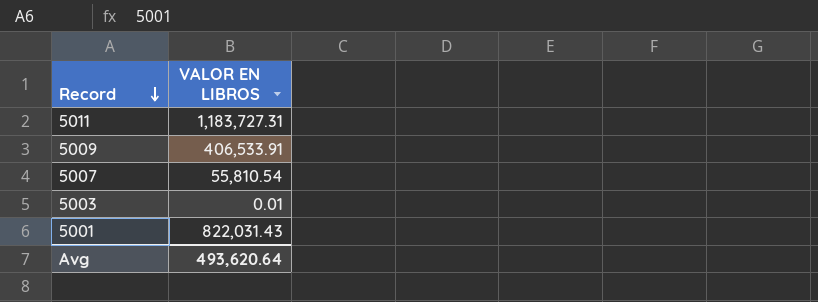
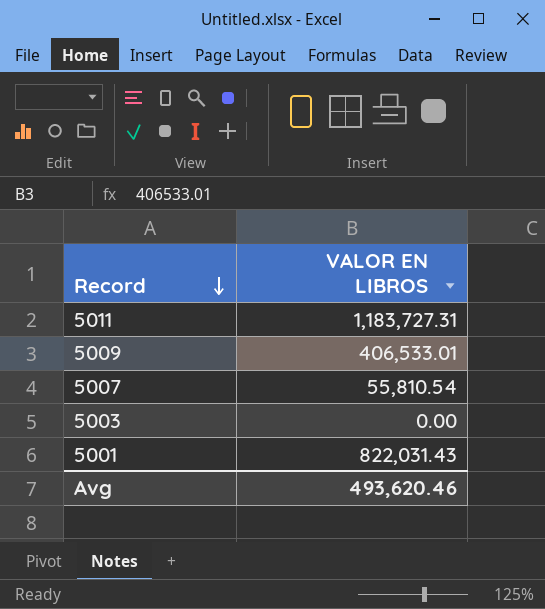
5009 | VALOR EN LIBROS: 406,533.91 -> 406,533.01
5003 | VALOR EN LIBROS: 0.01 -> 0.00
Avg | VALOR EN LIBROS: 493,620.64 -> 493,620.46

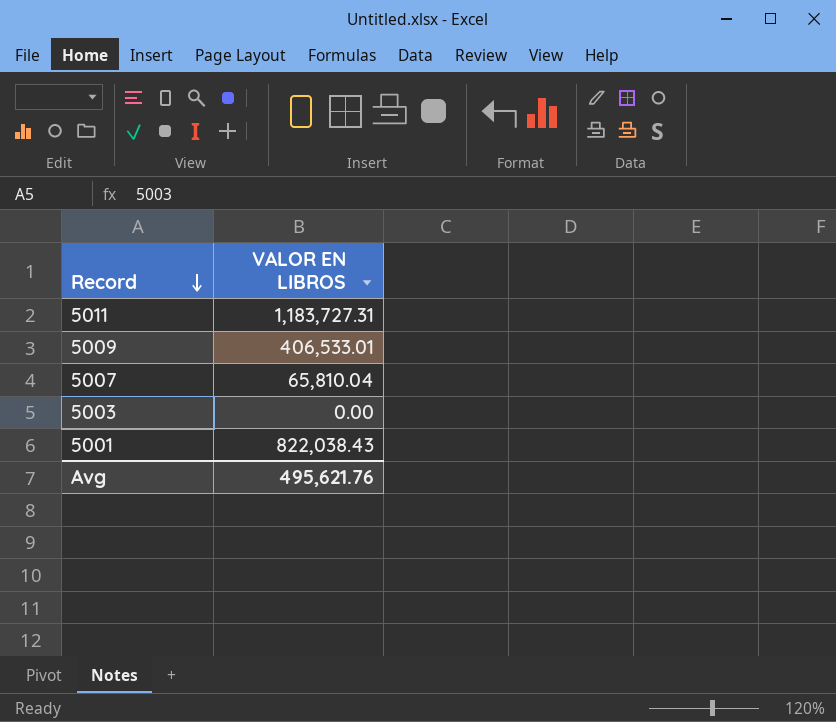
5007 | VALOR EN LIBROS: 55,810.54 -> 65,810.04
5001 | VALOR EN LIBROS: 822,031.43 -> 822,038.43
Avg | VALOR EN LIBROS: 493,620.46 -> 495,621.76

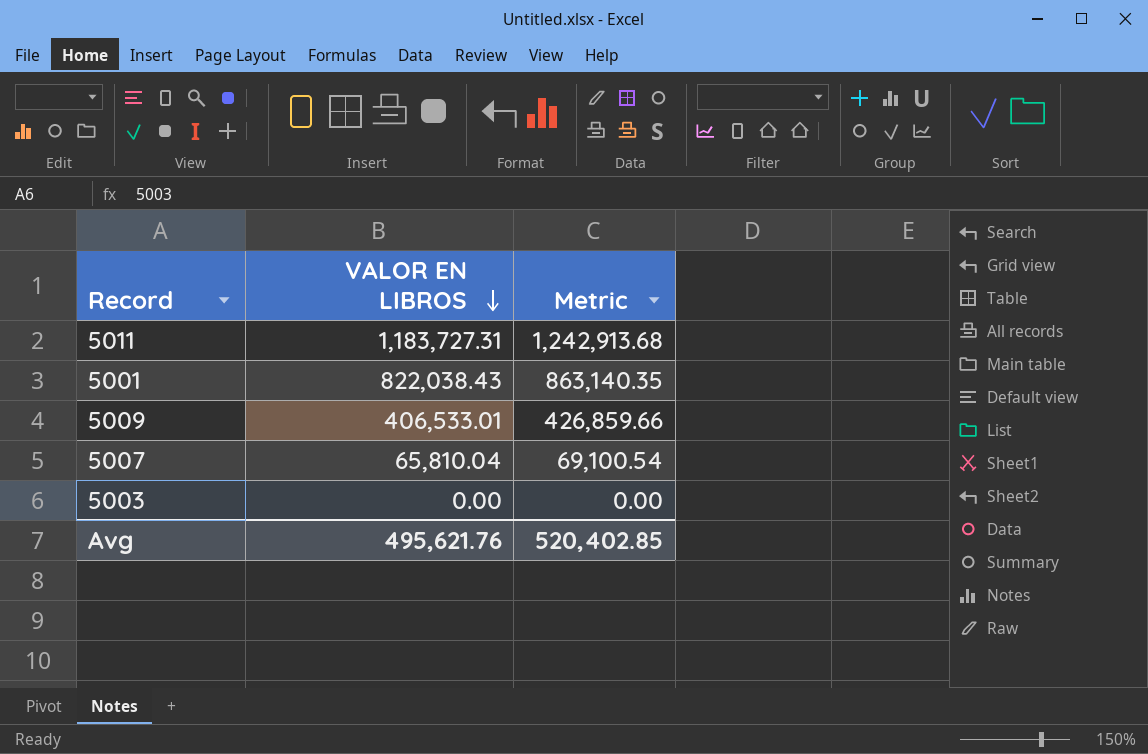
row order: Record descending -> VALOR EN LIBROS descending
column Metric | formula: none -> [VALOR EN LIBROS] * 1.05

